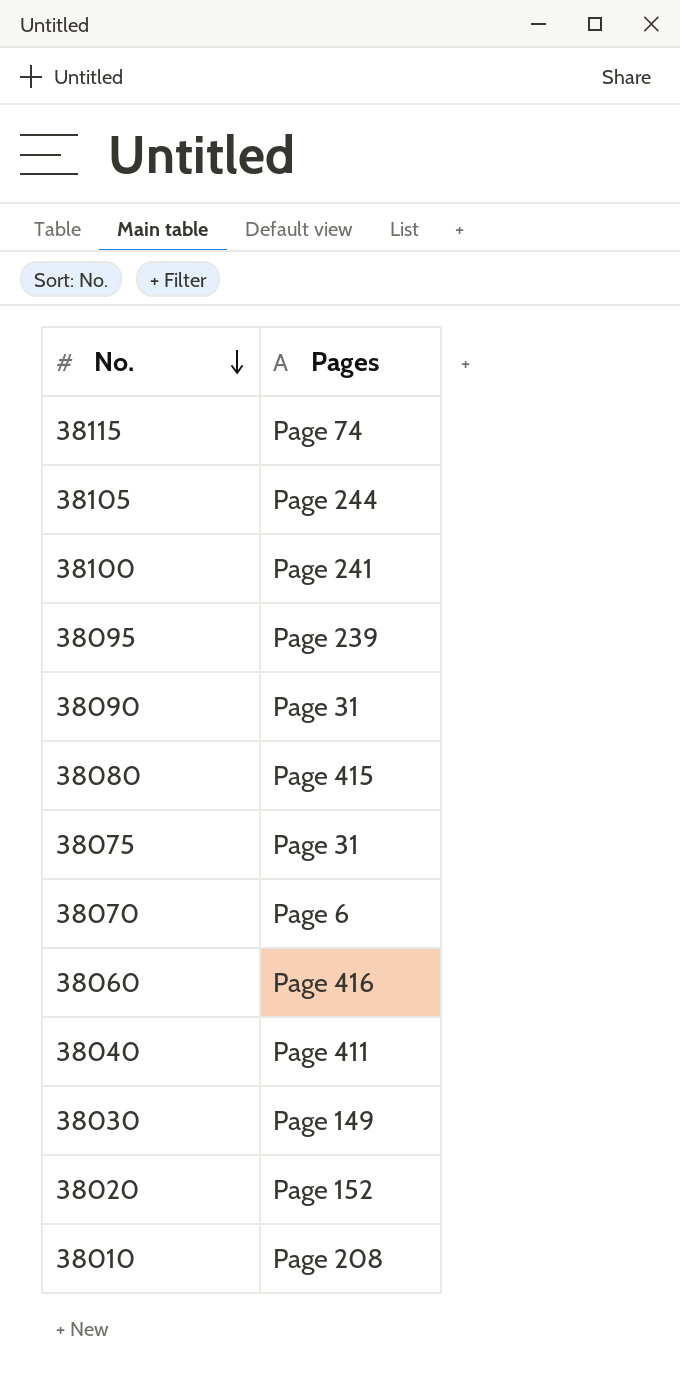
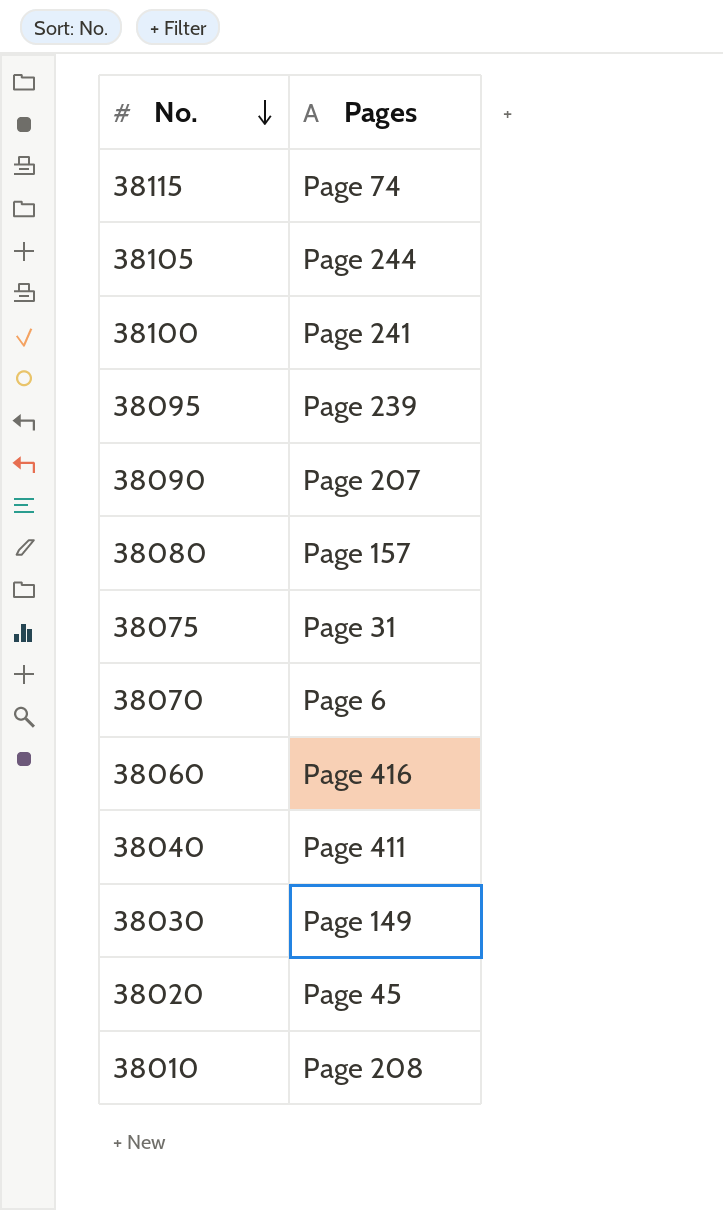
38090 | Pages: Page 31 -> Page 207
38080 | Pages: Page 415 -> Page 157
38020 | Pages: Page 152 -> Page 45

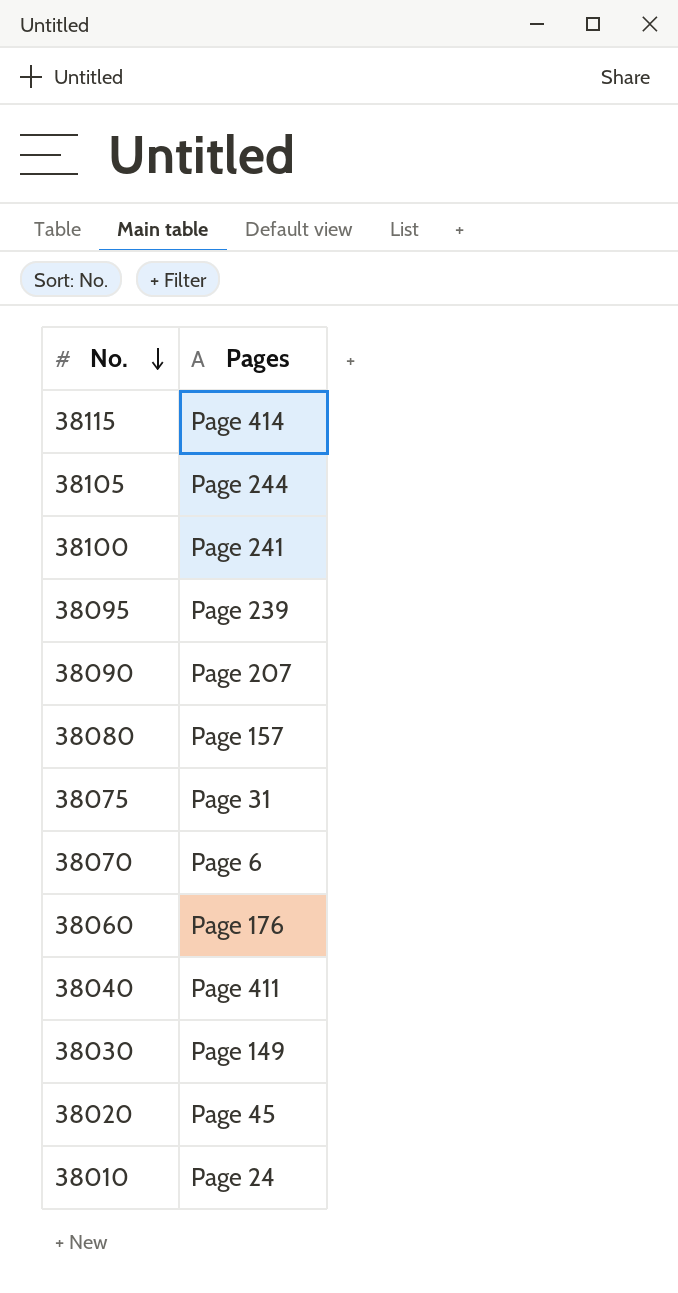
38115 | Pages: Page 74 -> Page 414
38060 | Pages: Page 416 -> Page 176
38010 | Pages: Page 208 -> Page 24

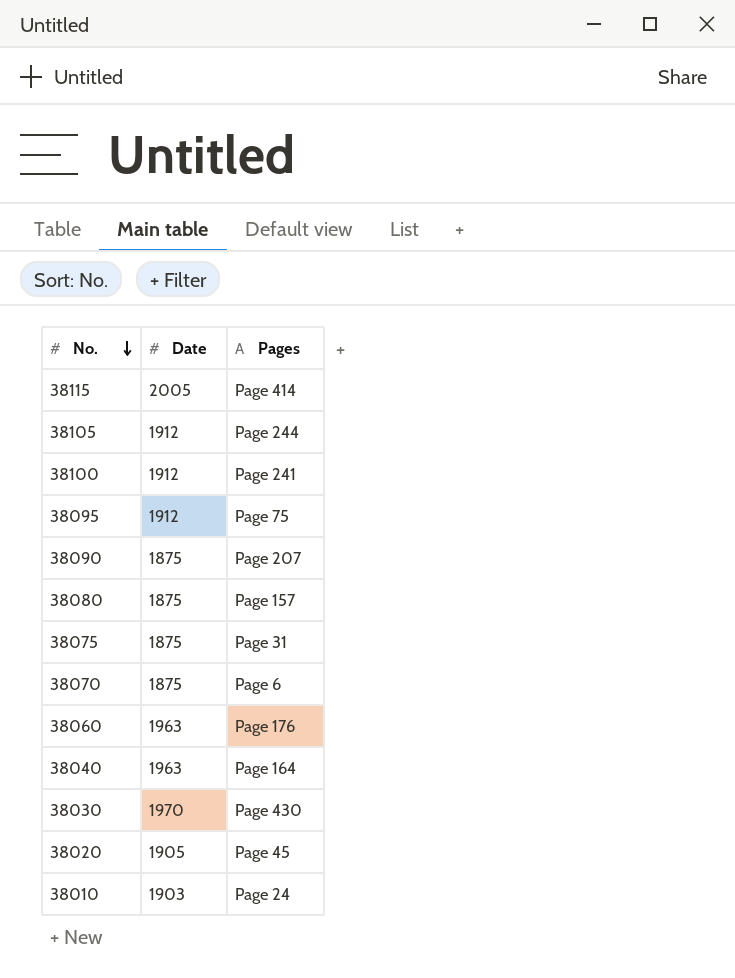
column Date | position: none -> 2
38095 | Pages: Page 239 -> Page 75
38040 | Pages: Page 411 -> Page 164
38030 | Pages: Page 149 -> Page 430

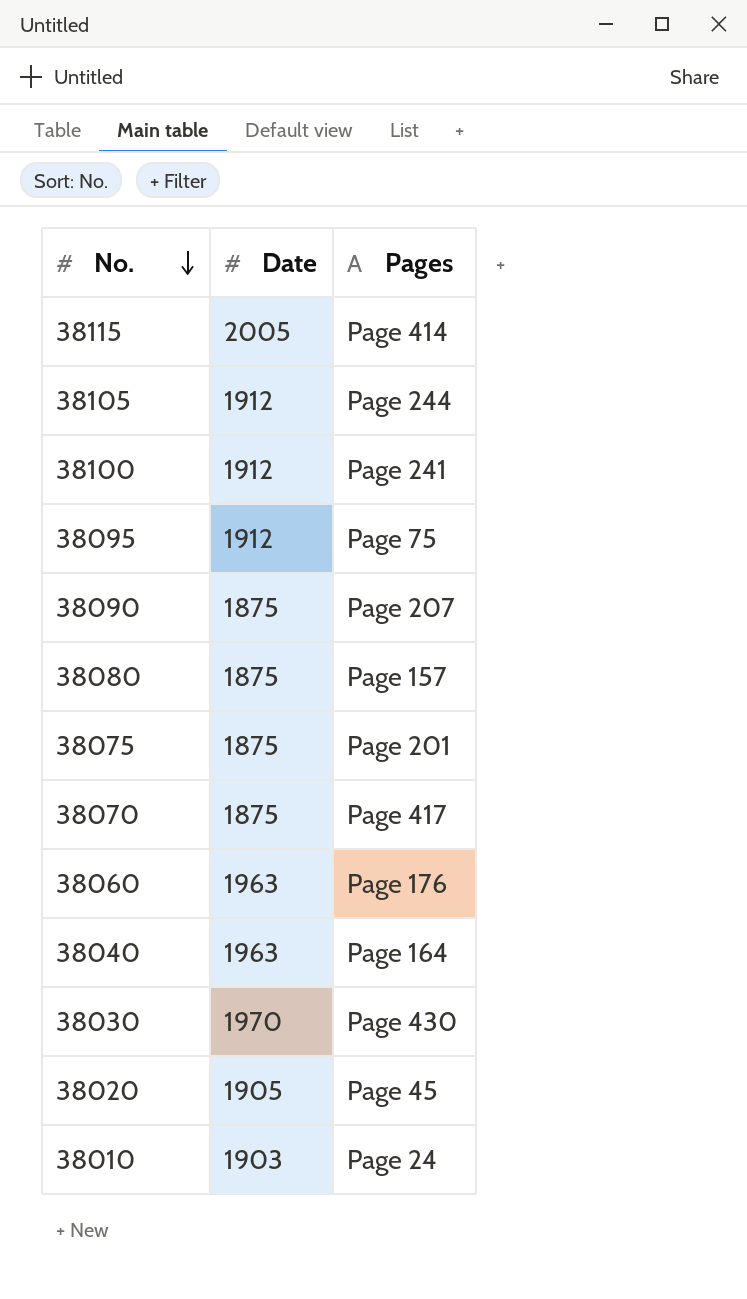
38075 | Pages: Page 31 -> Page 201
38070 | Pages: Page 6 -> Page 417

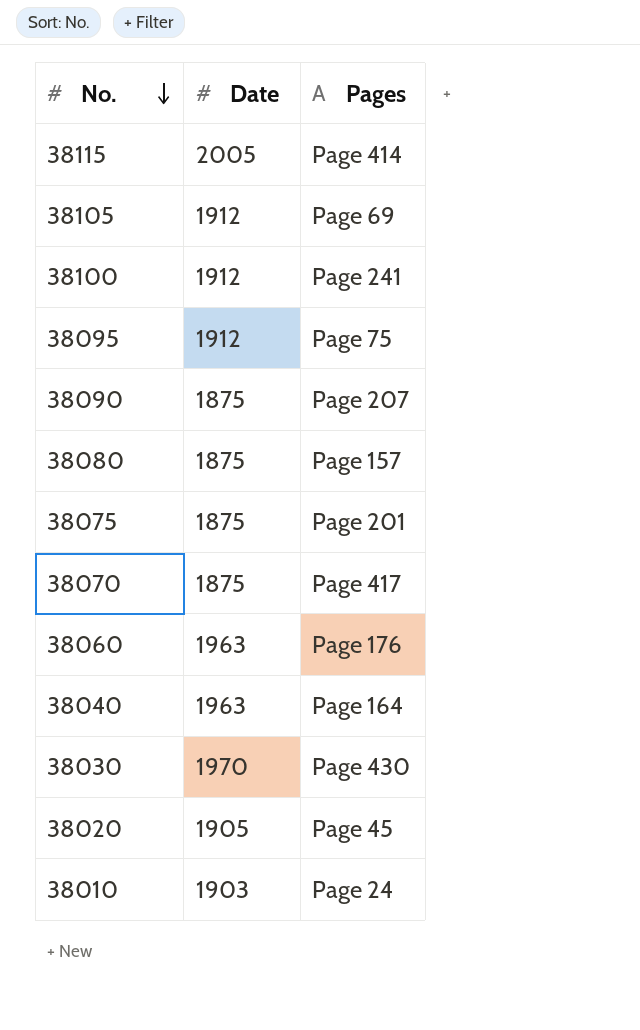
38105 | Pages: Page 244 -> Page 69

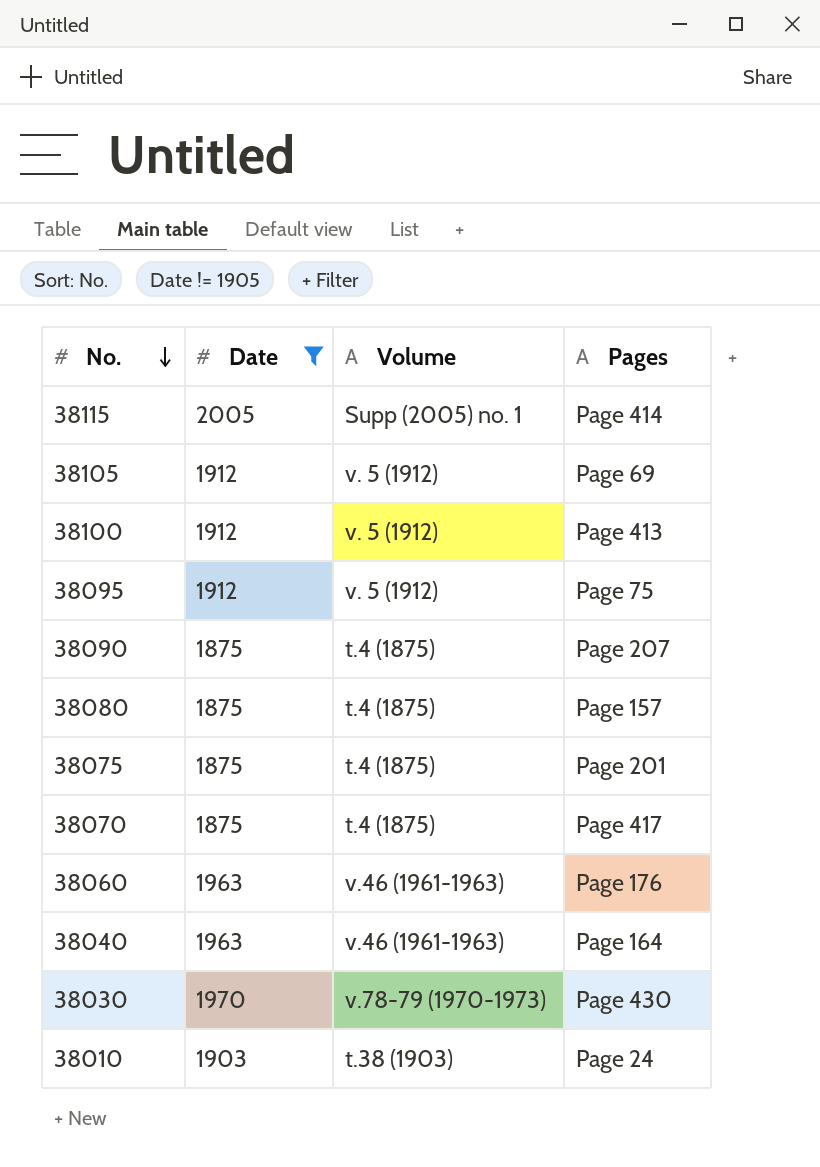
filter: none -> Date != 1905
column Volume | position: none -> 3
38100 | Pages: Page 241 -> Page 413

